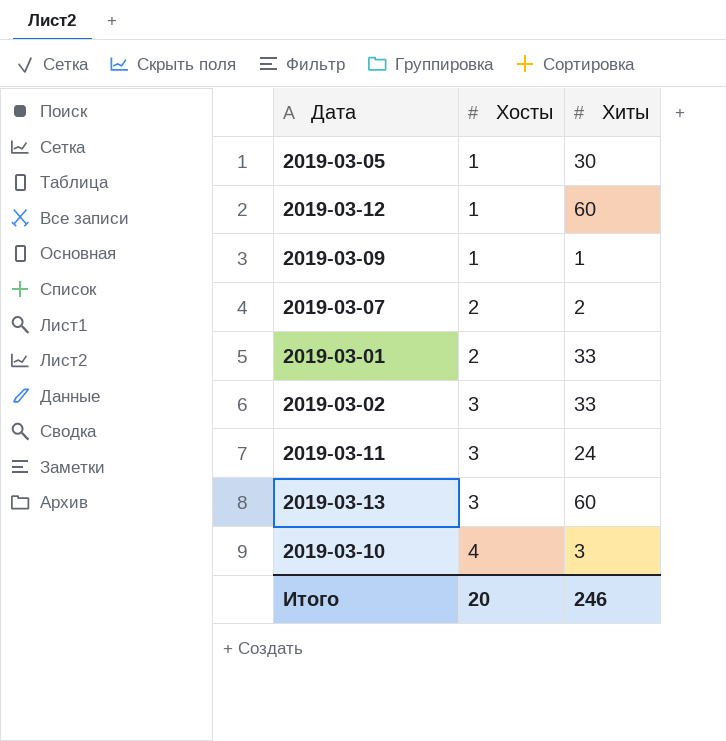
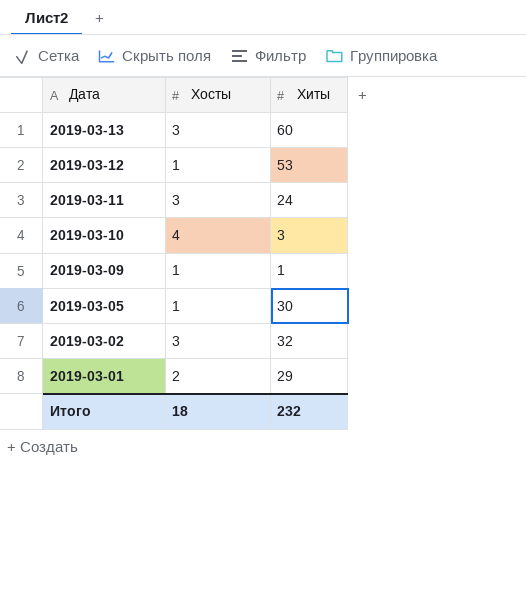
row order: Хосты ascending -> Дата descending
row 2019-03-07: 2 | 2 -> none
2019-03-12 | Хиты: 60 -> 53
2019-03-02 | Хиты: 33 -> 32
2019-03-01 | Хиты: 33 -> 29
Итого | Хосты: 20 -> 18
Итого | Хиты: 246 -> 232

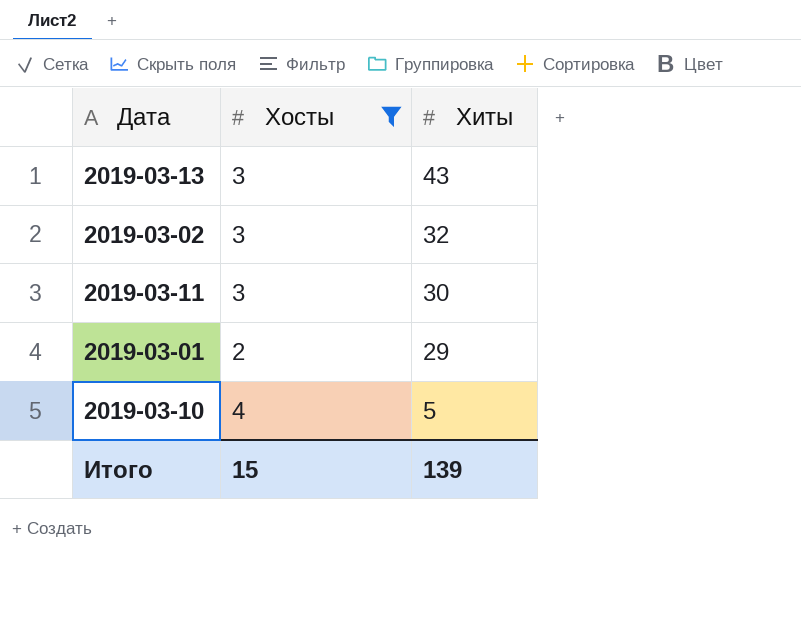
filter: none -> Хосты != 1
row order: Дата descending -> Хиты descending
2019-03-13 | Хиты: 60 -> 43
2019-03-11 | Хиты: 24 -> 30
2019-03-10 | Хиты: 3 -> 5
Итого | Хосты: 18 -> 15
Итого | Хиты: 232 -> 139

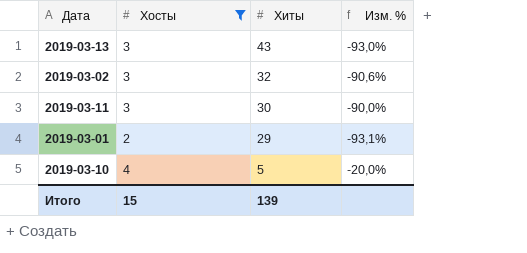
column Изм. % | formula: none -> ([Хосты] - [Хиты]) / [Хиты]

